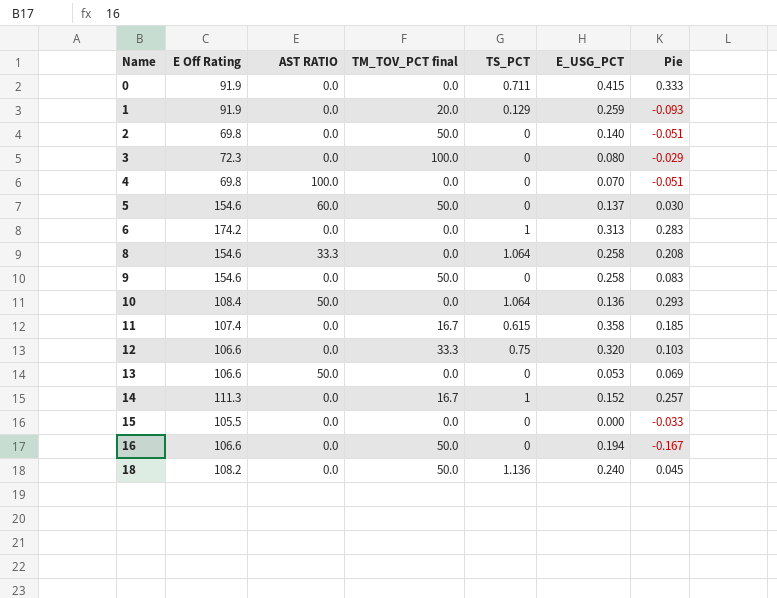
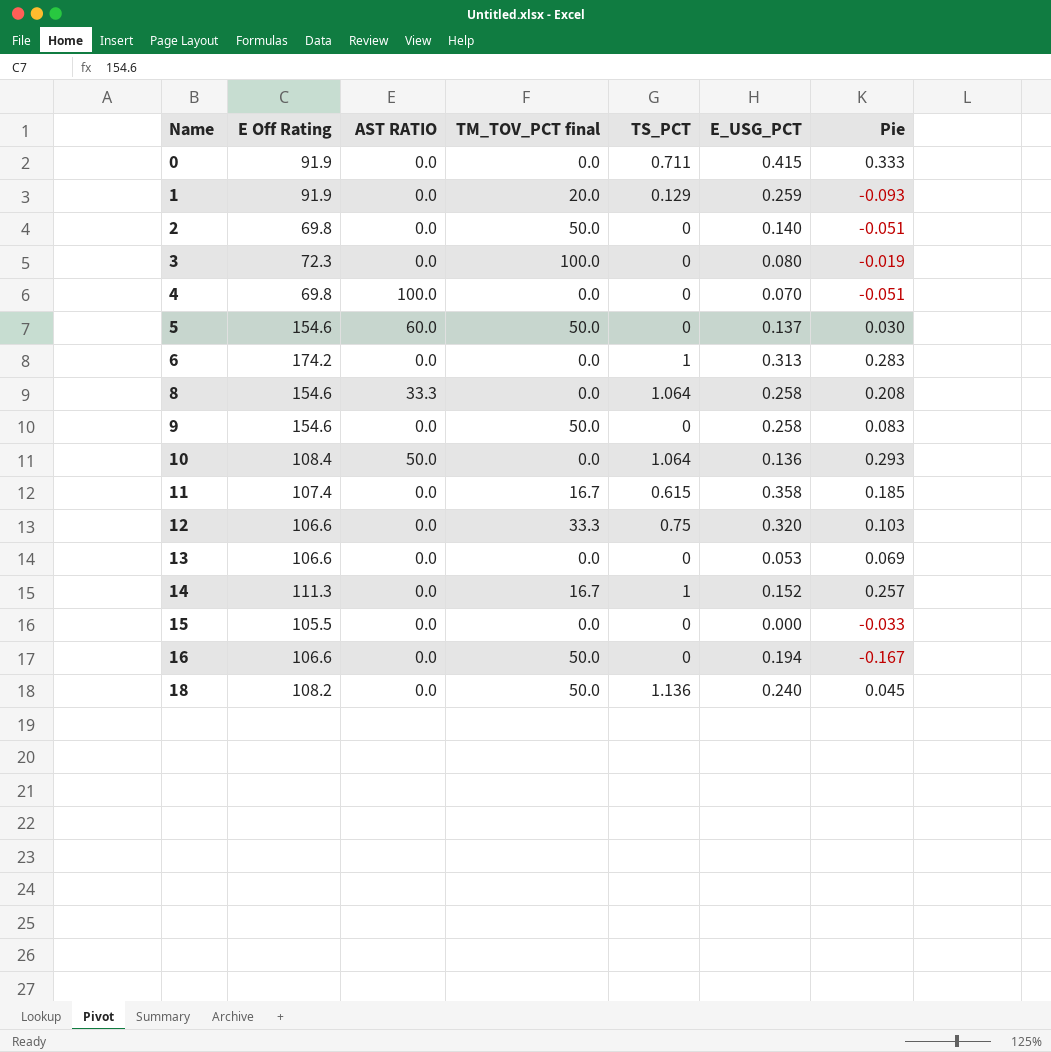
3 | Pie: -0.029 -> -0.019
13 | AST RATIO: 50.0 -> 0.0

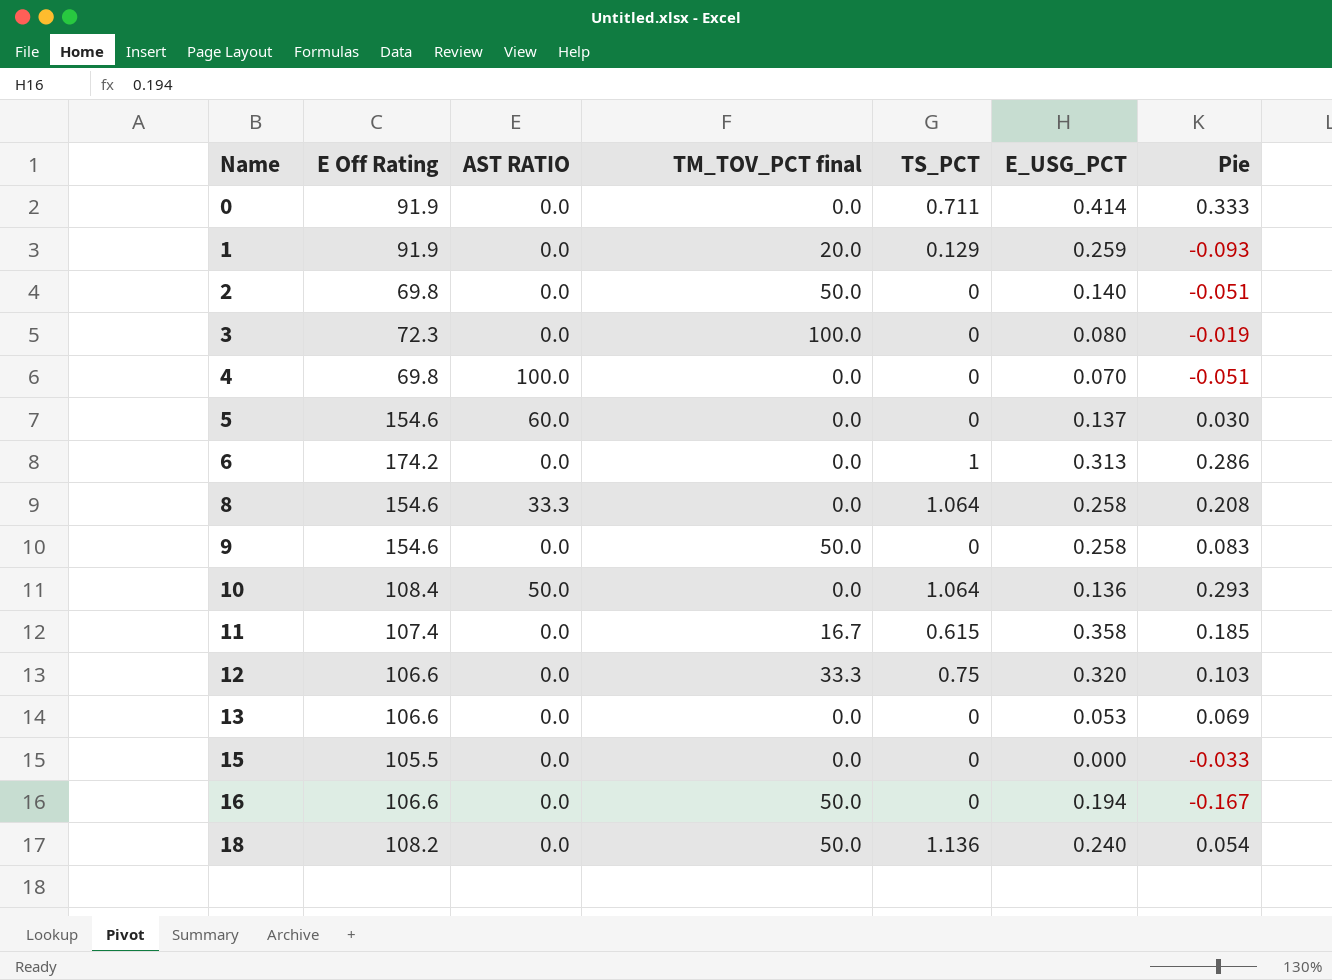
row 14: 111.3 | 0.0 | 16.7 | 1 | 0.152 | 0.257 -> none
0 | E_USG_PCT: 0.415 -> 0.414
5 | TM_TOV_PCT final: 50.0 -> 0.0
6 | Pie: 0.283 -> 0.286
18 | Pie: 0.045 -> 0.054

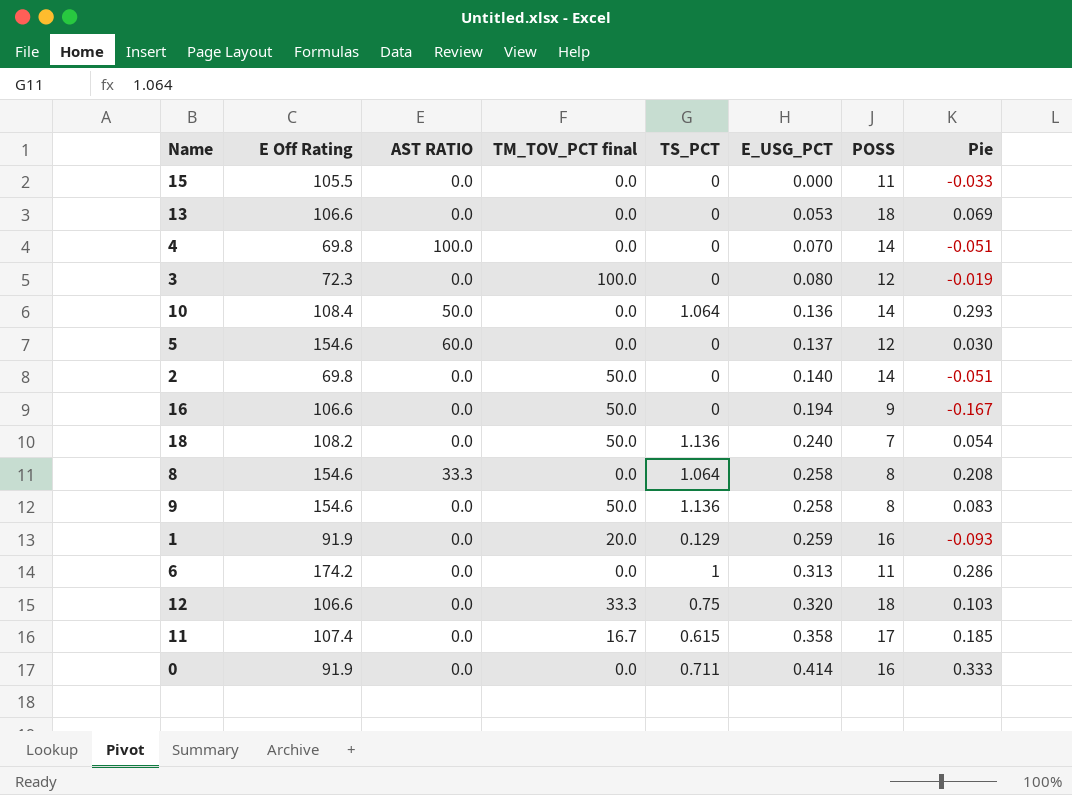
row order: Name ascending -> E_USG_PCT ascending
column POSS | position: none -> 7
9 | TS_PCT: 0 -> 1.136

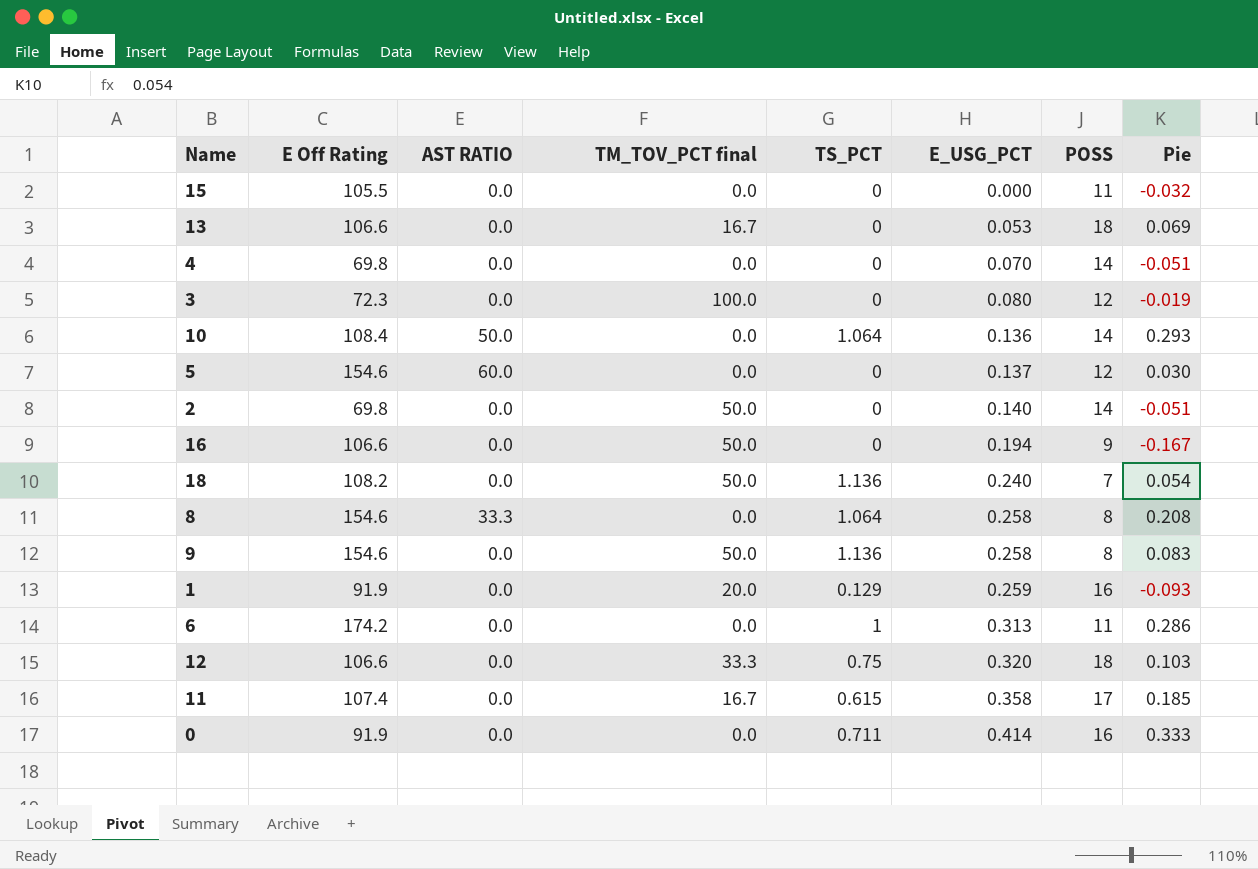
15 | Pie: -0.033 -> -0.032
13 | TM_TOV_PCT final: 0.0 -> 16.7
4 | AST RATIO: 100.0 -> 0.0

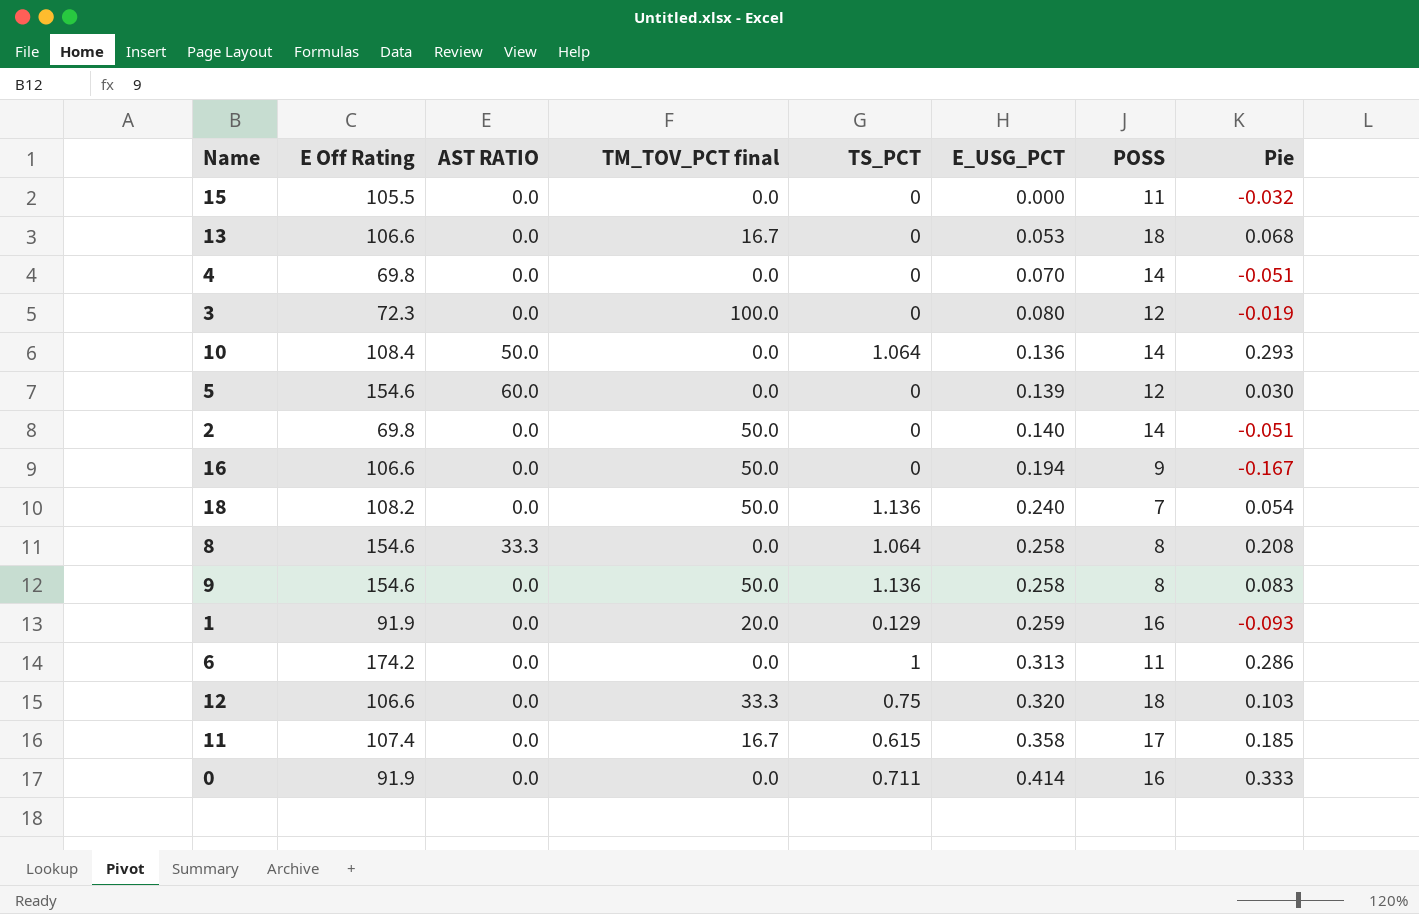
13 | Pie: 0.069 -> 0.068
5 | E_USG_PCT: 0.137 -> 0.139

